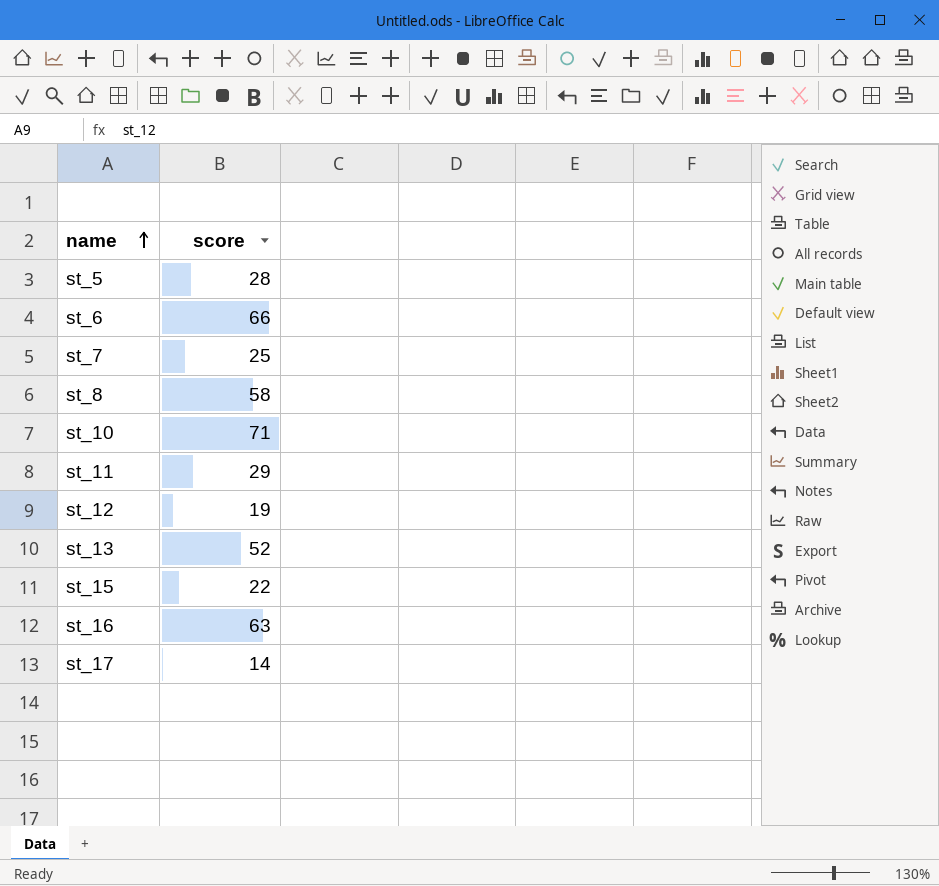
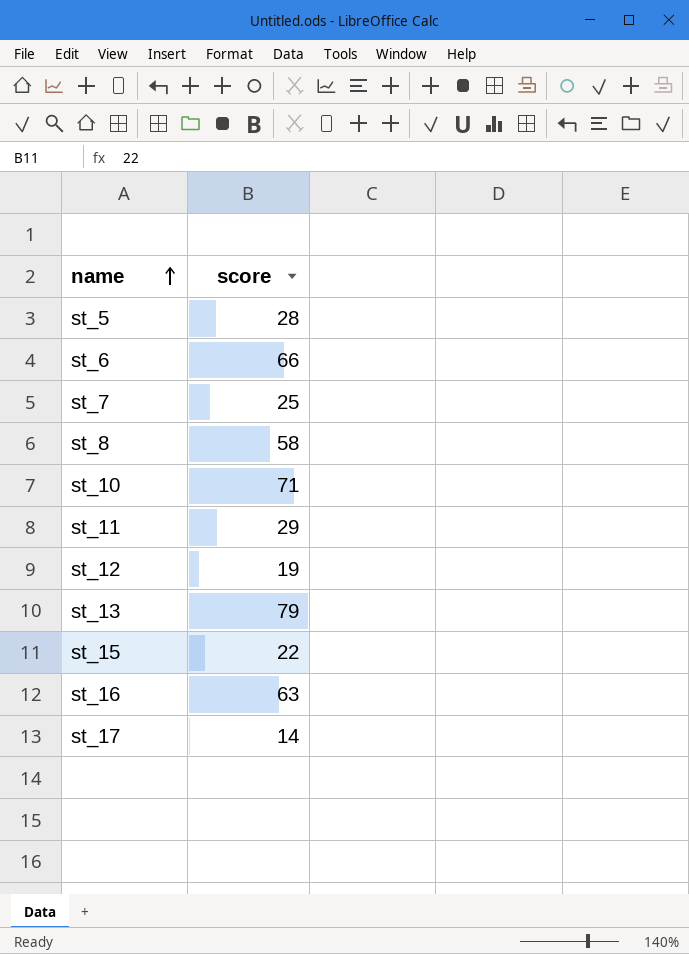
st_13 | score: 52 -> 79

